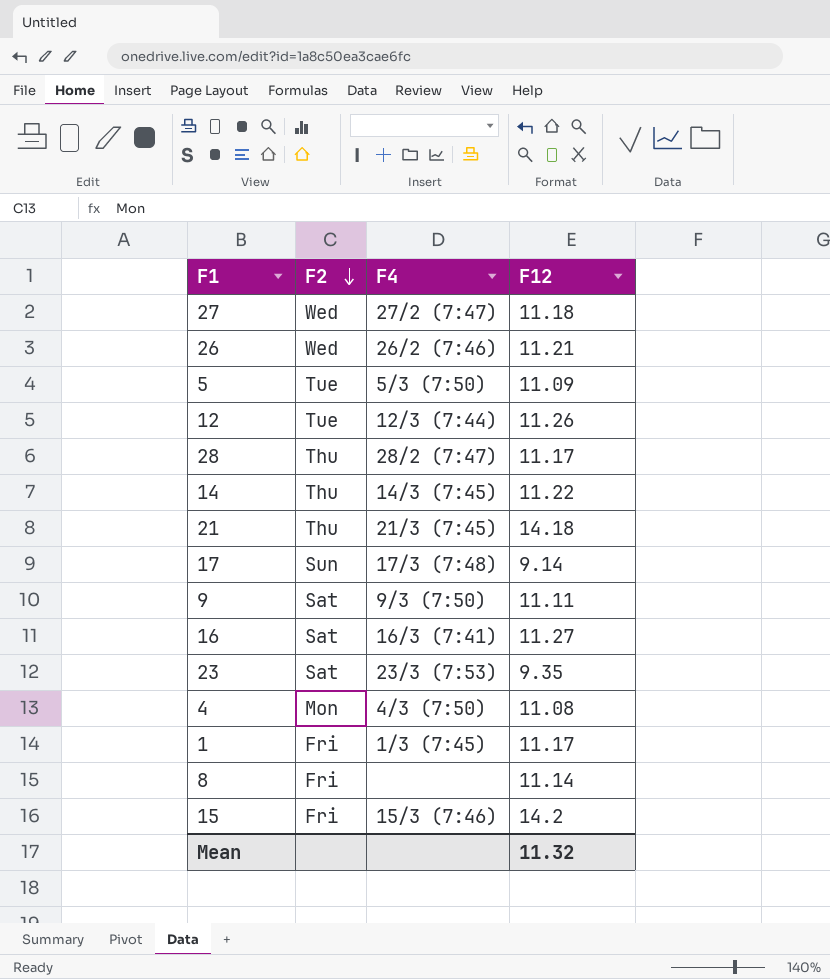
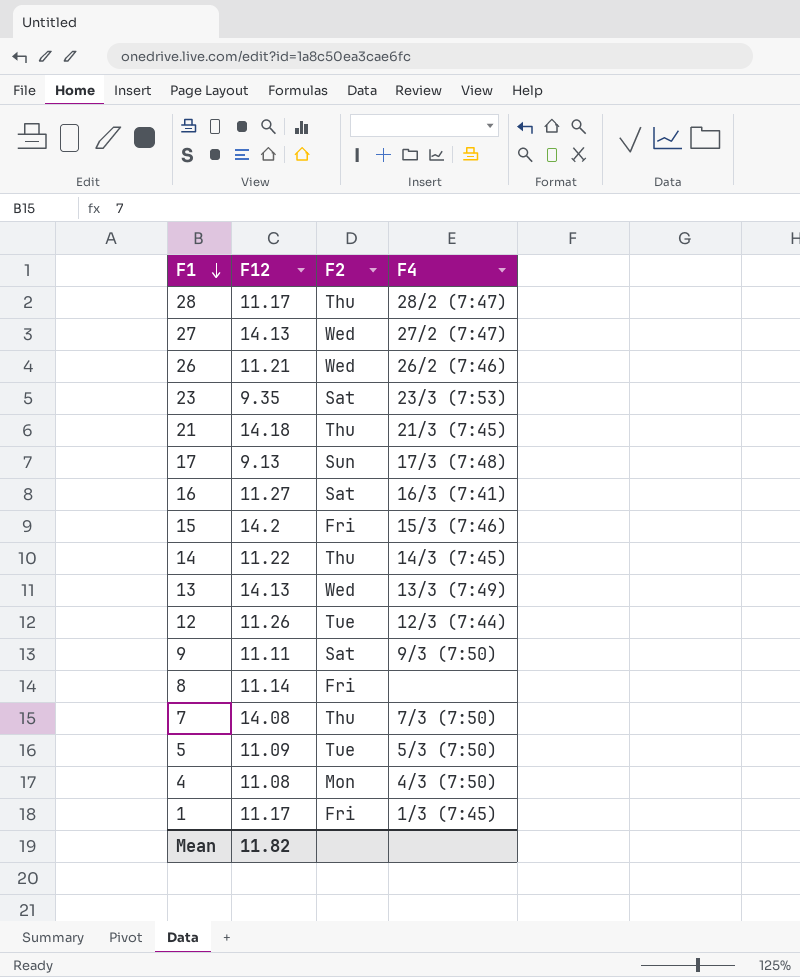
row order: F2 descending -> F1 descending
column F12 | position: 4 -> 2
27 | F12: 11.18 -> 14.13
17 | F12: 9.14 -> 9.13
row 13: none -> 14.13 | Wed | 13/3 (7:49)
row 7: none -> 14.08 | Thu | 7/3 (7:50)
Mean | F12: 11.32 -> 11.82

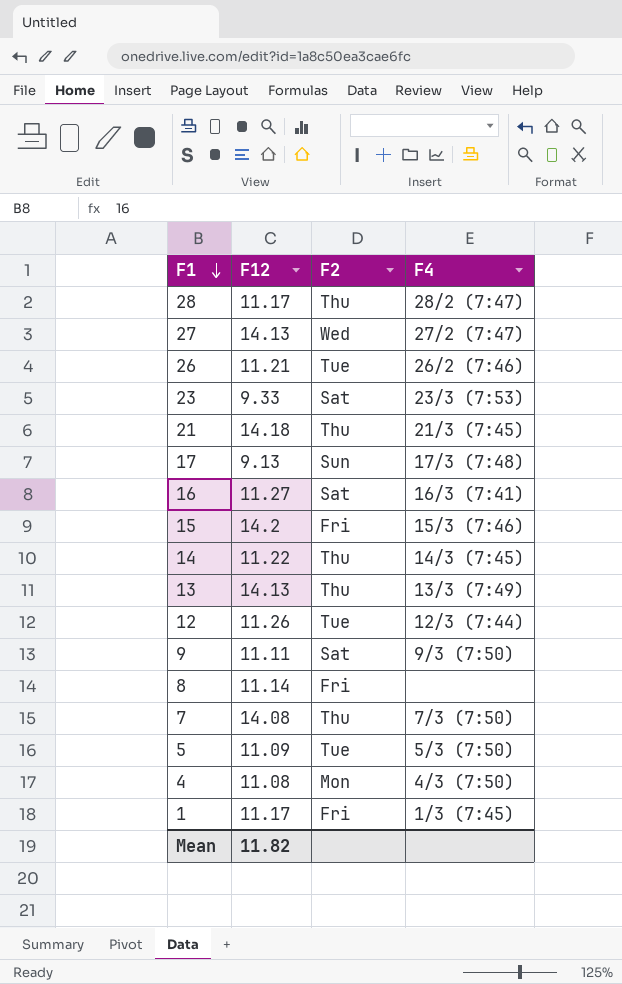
26 | F2: Wed -> Tue
23 | F12: 9.35 -> 9.33
13 | F2: Wed -> Thu

